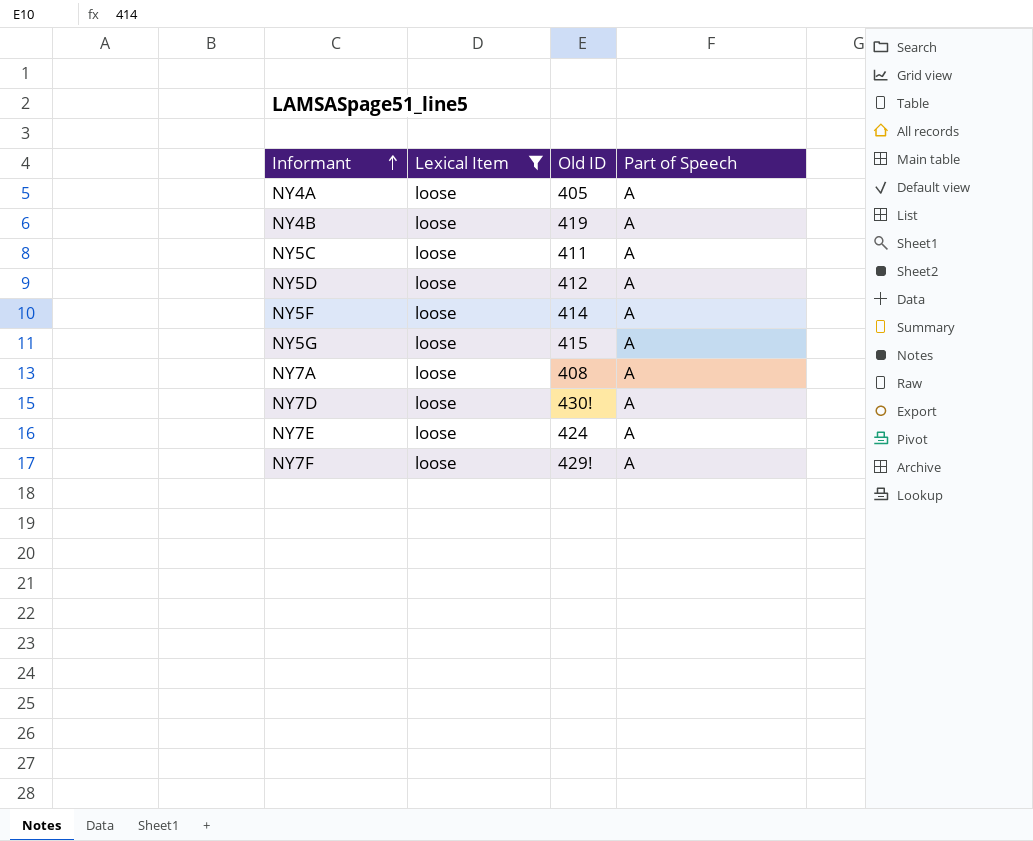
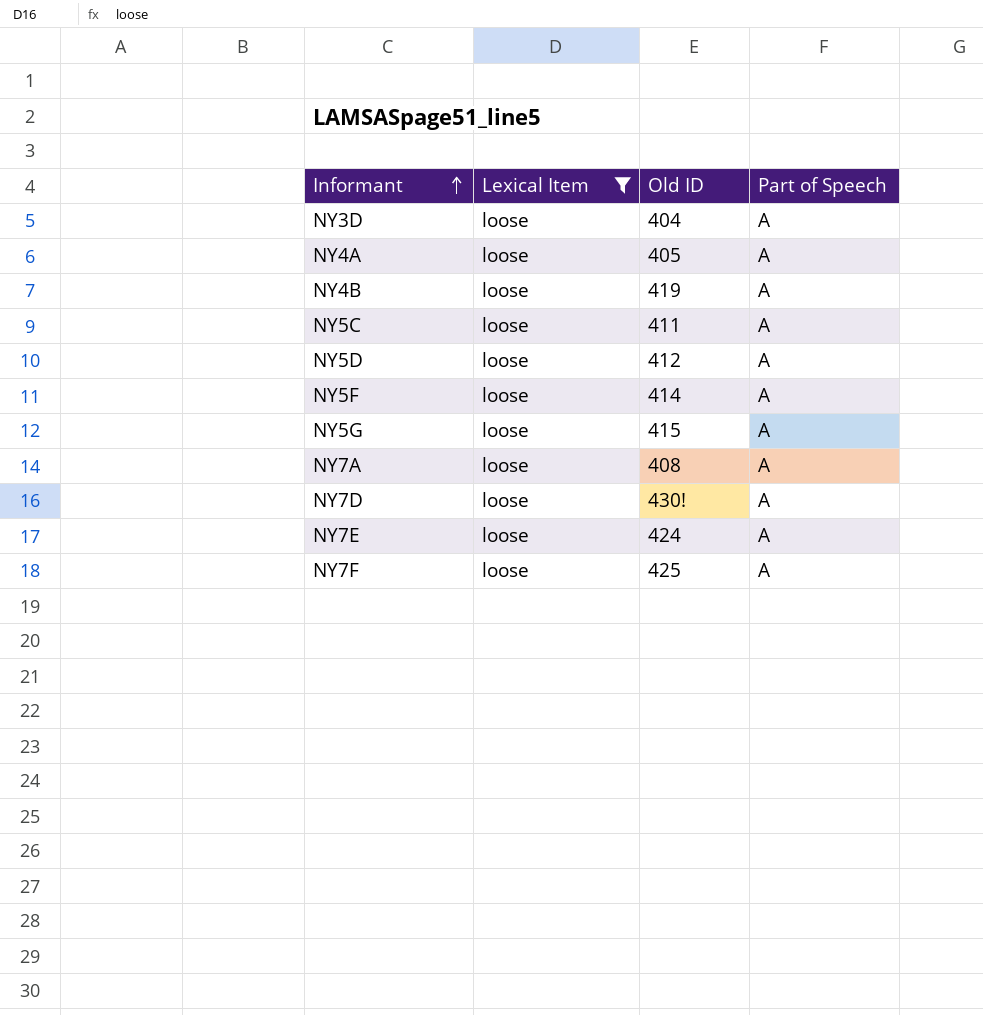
row NY3D: none -> loose | 404 | A
NY7F | Old ID: 429! -> 425

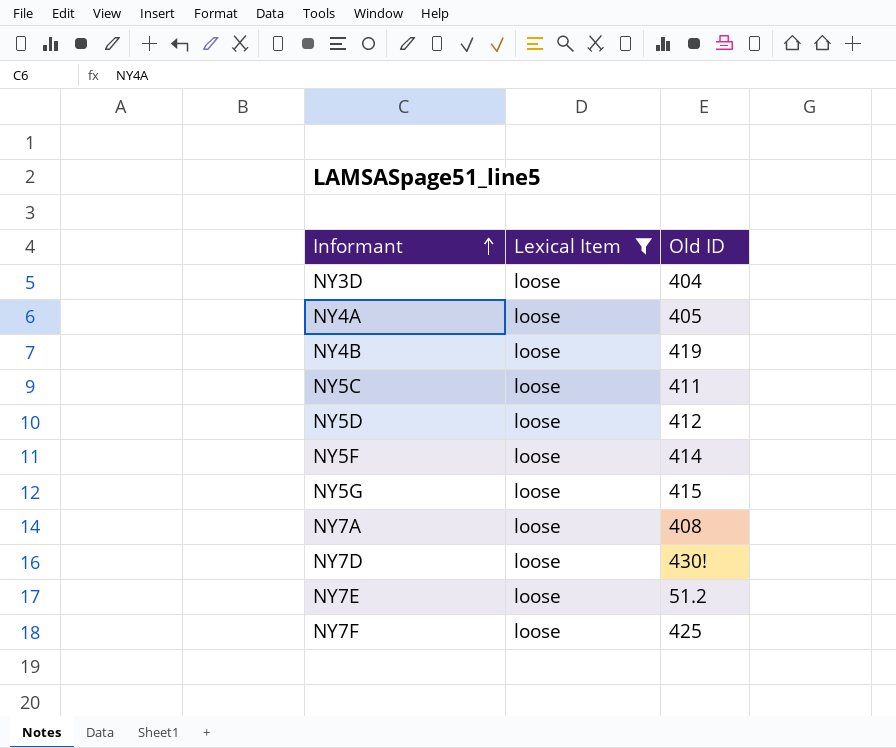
column Part of Speech | position: 4 -> none
NY7E | Old ID: 424 -> 51.2

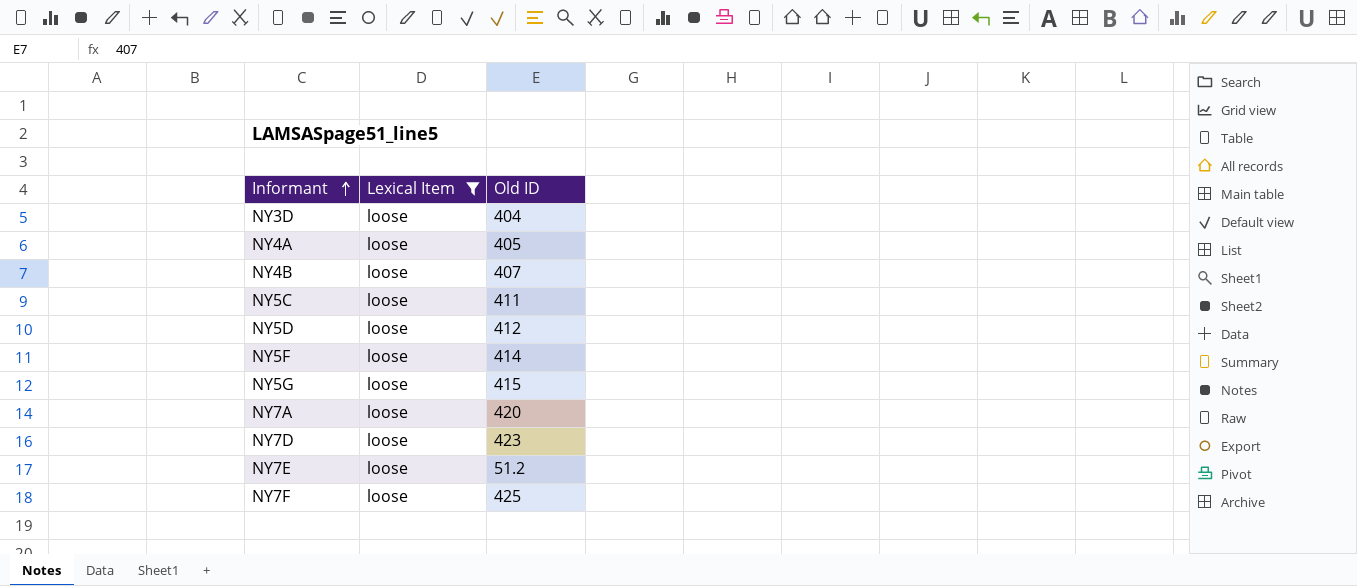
NY4B | Old ID: 419 -> 407
NY7A | Old ID: 408 -> 420
NY7D | Old ID: 430! -> 423

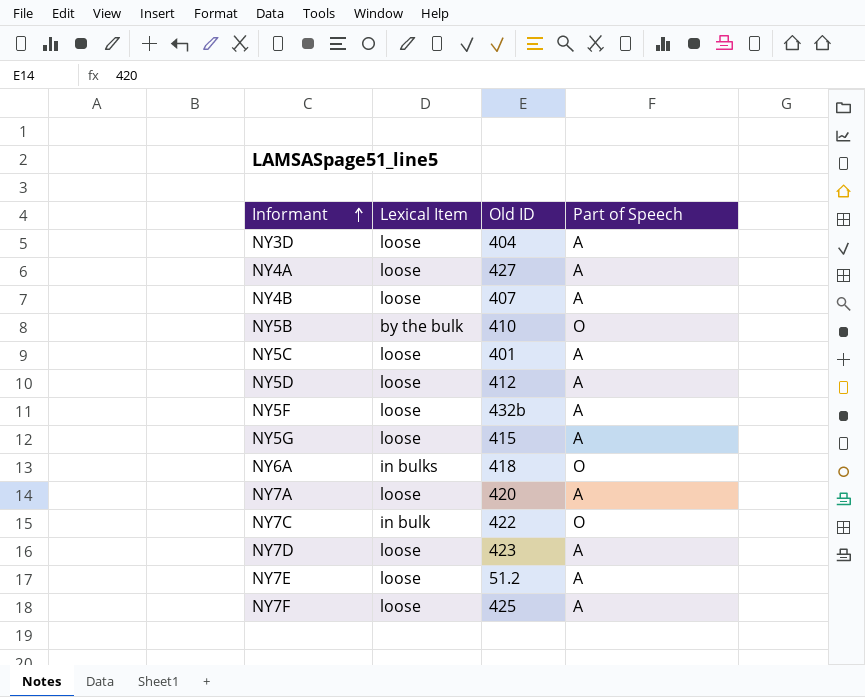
filter: Lexical Item = loose -> none
column Part of Speech | position: none -> 4
NY4A | Old ID: 405 -> 427
NY5C | Old ID: 411 -> 401
NY5F | Old ID: 414 -> 432b

